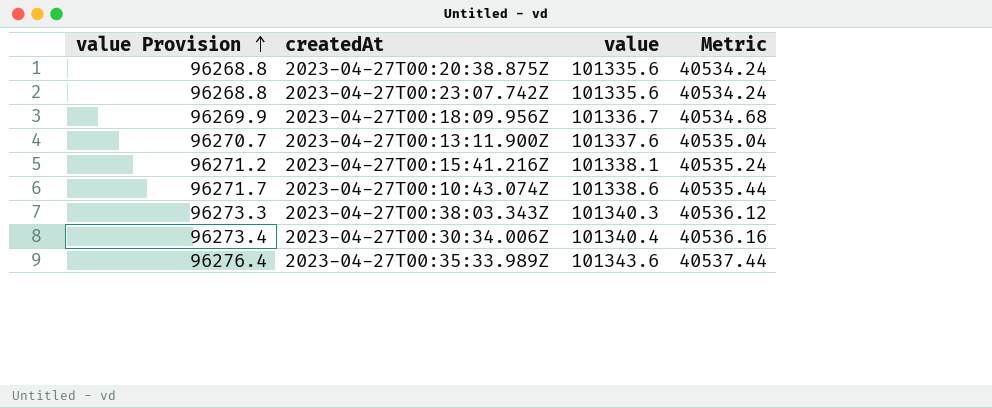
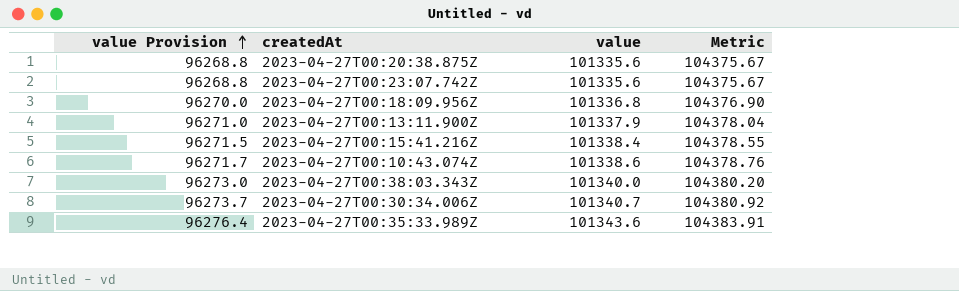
column Metric | formula: [value] * 0.4 -> [value] * 1.03
2023-04-27T00:18:09.956Z | value Provision: 96269.9 -> 96270.0
2023-04-27T00:18:09.956Z | value: 101336.7 -> 101336.8
2023-04-27T00:13:11.900Z | value Provision: 96270.7 -> 96271.0
2023-04-27T00:13:11.900Z | value: 101337.6 -> 101337.9
2023-04-27T00:15:41.216Z | value Provision: 96271.2 -> 96271.5
2023-04-27T00:15:41.216Z | value: 101338.1 -> 101338.4
2023-04-27T00:38:03.343Z | value Provision: 96273.3 -> 96273.0
2023-04-27T00:38:03.343Z | value: 101340.3 -> 101340.0
2023-04-27T00:30:34.006Z | value Provision: 96273.4 -> 96273.7
2023-04-27T00:30:34.006Z | value: 101340.4 -> 101340.7

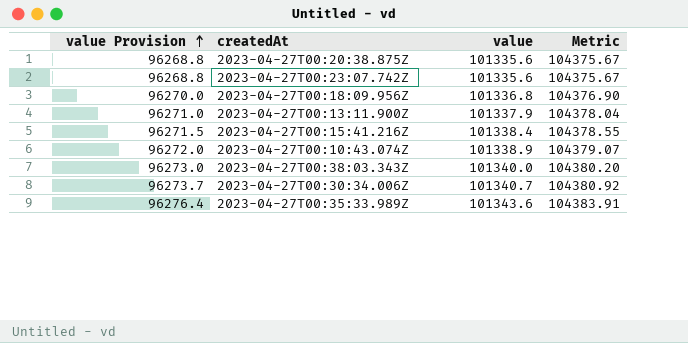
2023-04-27T00:10:43.074Z | value Provision: 96271.7 -> 96272.0
2023-04-27T00:10:43.074Z | value: 101338.6 -> 101338.9
2023-04-27T00:10:43.074Z | Metric: 104378.76 -> 104379.07

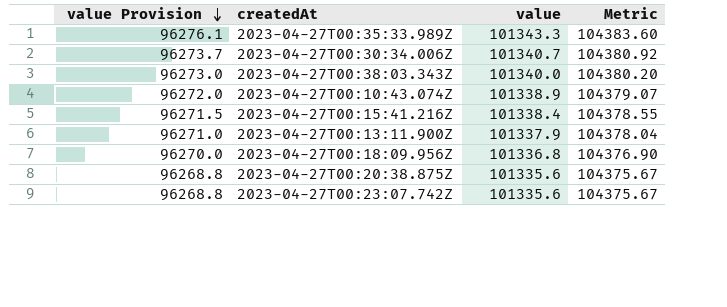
row order: value Provision ascending -> value Provision descending
2023-04-27T00:35:33.989Z | value Provision: 96276.4 -> 96276.1
2023-04-27T00:35:33.989Z | value: 101343.6 -> 101343.3
2023-04-27T00:35:33.989Z | Metric: 104383.91 -> 104383.60

